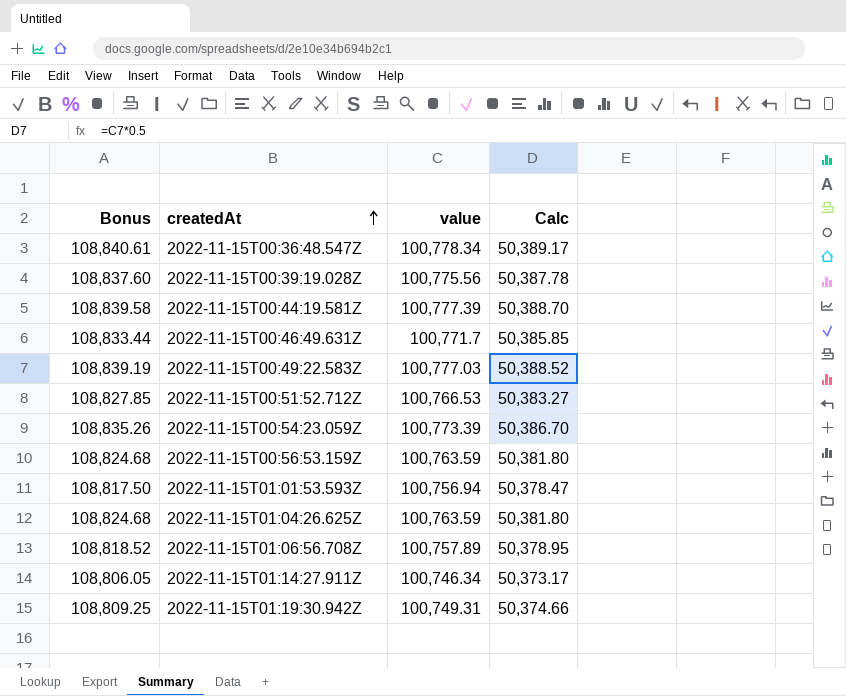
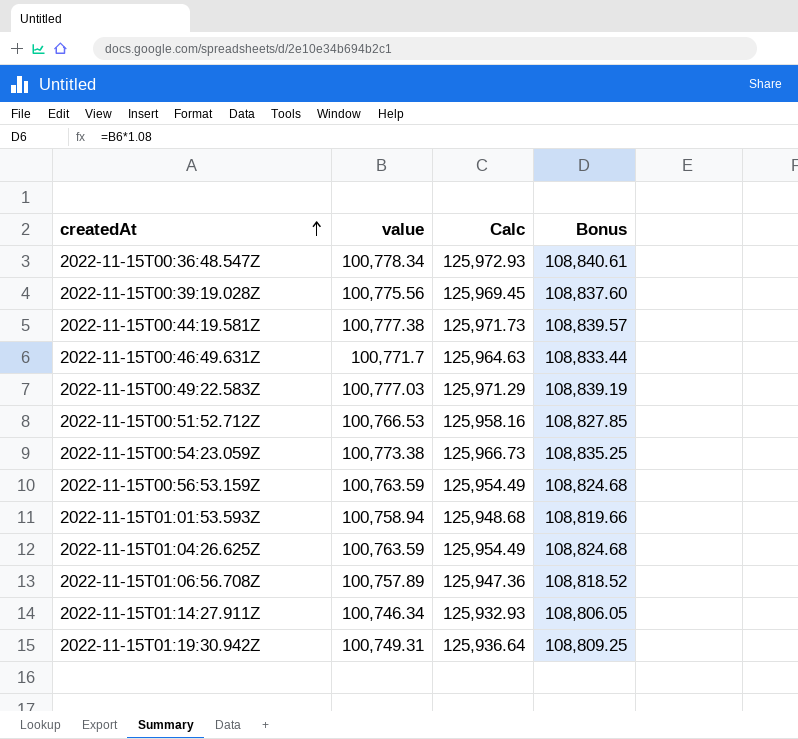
column Calc | formula: [value] * 0.5 -> [value] * 1.25
column Bonus | position: 1 -> 4
2022-11-15T00:44:19.581Z | value: 100,777.39 -> 100,777.38
2022-11-15T00:44:19.581Z | Bonus: 108,839.58 -> 108,839.57
2022-11-15T00:54:23.059Z | value: 100,773.39 -> 100,773.38
2022-11-15T00:54:23.059Z | Bonus: 108,835.26 -> 108,835.25
2022-11-15T01:01:53.593Z | value: 100,756.94 -> 100,758.94
2022-11-15T01:01:53.593Z | Bonus: 108,817.50 -> 108,819.66

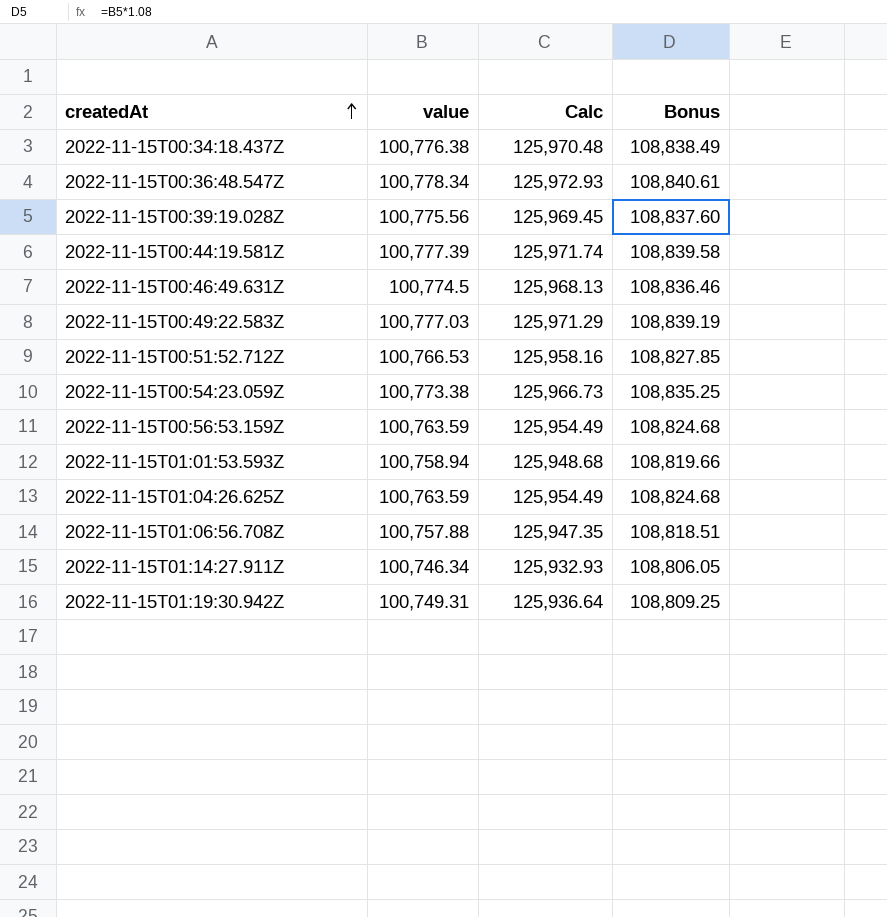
row 2022-11-15T00:34:18.437Z: none -> 100,776.38 | 125,970.48 | 108,838.49
2022-11-15T00:44:19.581Z | value: 100,777.38 -> 100,777.39
2022-11-15T00:44:19.581Z | Calc: 125,971.73 -> 125,971.74
2022-11-15T00:44:19.581Z | Bonus: 108,839.57 -> 108,839.58
2022-11-15T00:46:49.631Z | value: 100,771.7 -> 100,774.5
2022-11-15T00:46:49.631Z | Calc: 125,964.63 -> 125,968.13
2022-11-15T00:46:49.631Z | Bonus: 108,833.44 -> 108,836.46
2022-11-15T01:06:56.708Z | value: 100,757.89 -> 100,757.88
2022-11-15T01:06:56.708Z | Calc: 125,947.36 -> 125,947.35
2022-11-15T01:06:56.708Z | Bonus: 108,818.52 -> 108,818.51

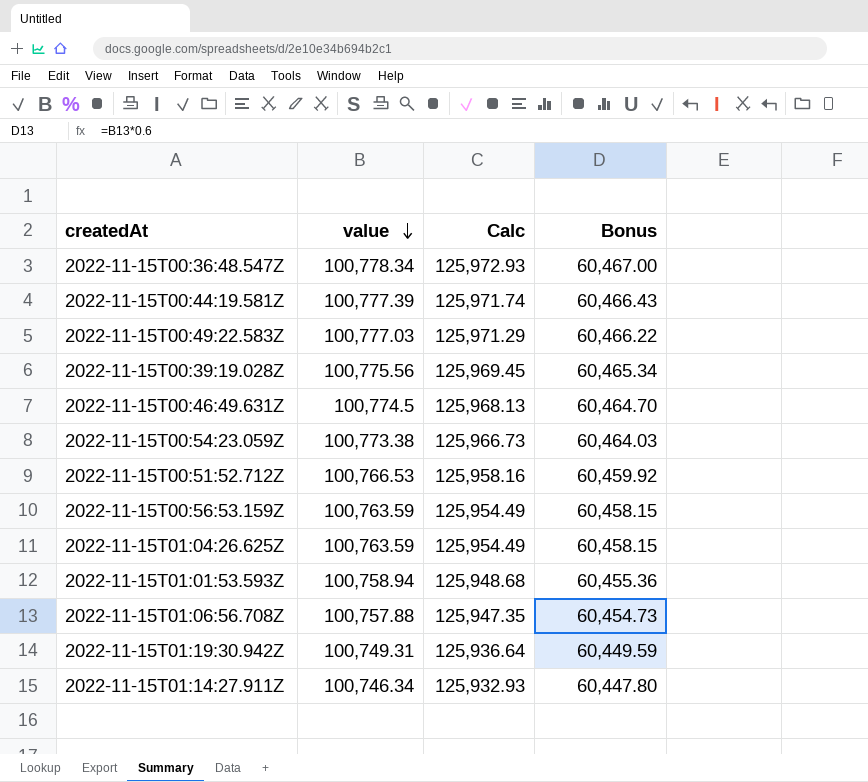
row order: createdAt ascending -> value descending
column Bonus | formula: [value] * 1.08 -> [value] * 0.6
row 2022-11-15T00:34:18.437Z: 100,776.38 | 125,970.48 | 108,838.49 -> none

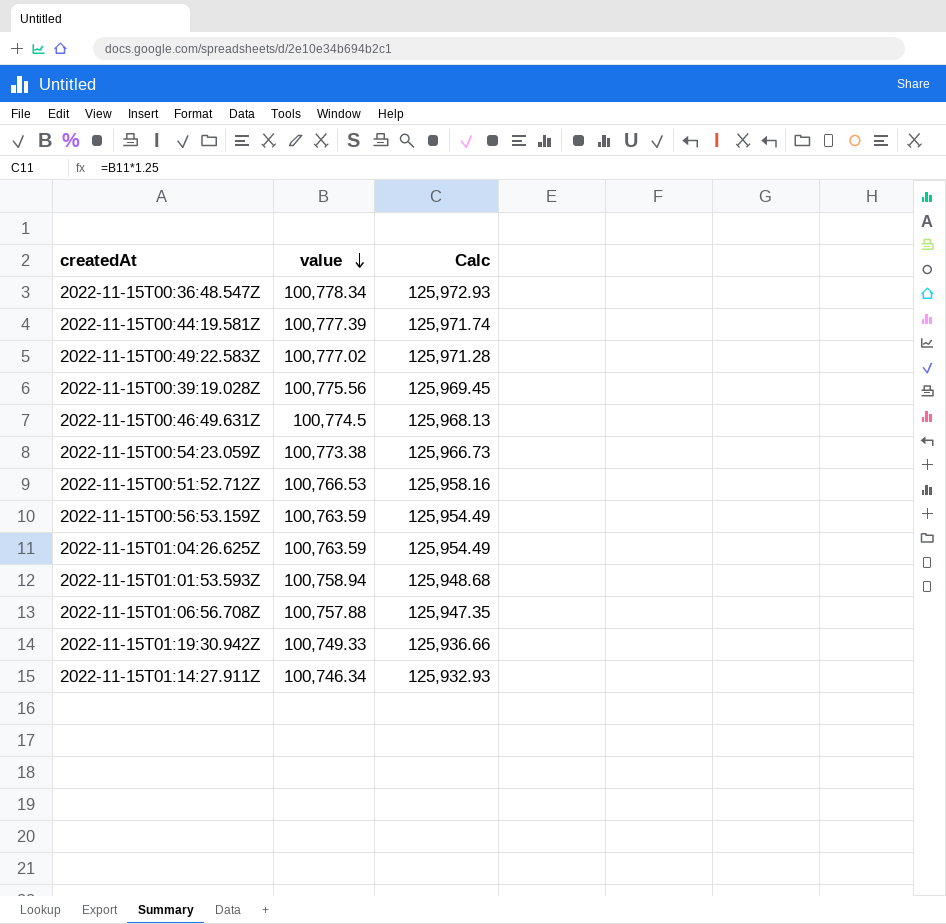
column Bonus | formula: [value] * 0.6 -> none
2022-11-15T00:49:22.583Z | value: 100,777.03 -> 100,777.02
2022-11-15T00:49:22.583Z | Calc: 125,971.29 -> 125,971.28
2022-11-15T01:19:30.942Z | value: 100,749.31 -> 100,749.33
2022-11-15T01:19:30.942Z | Calc: 125,936.64 -> 125,936.66

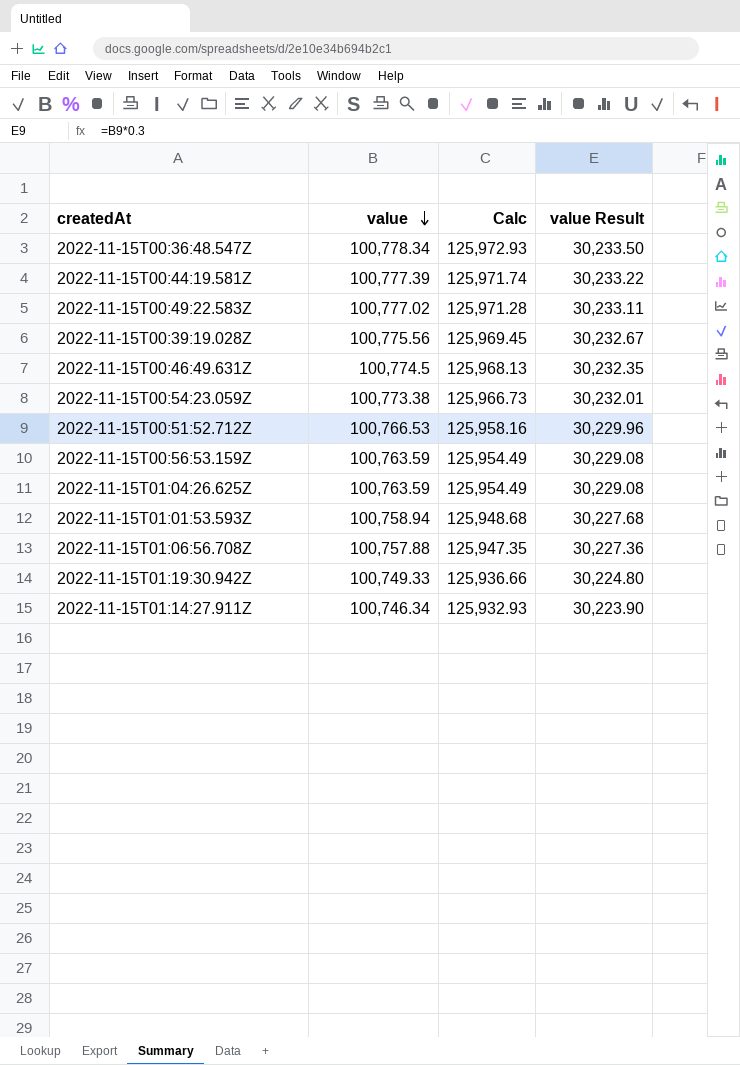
column value Result | formula: none -> [value] * 0.3

